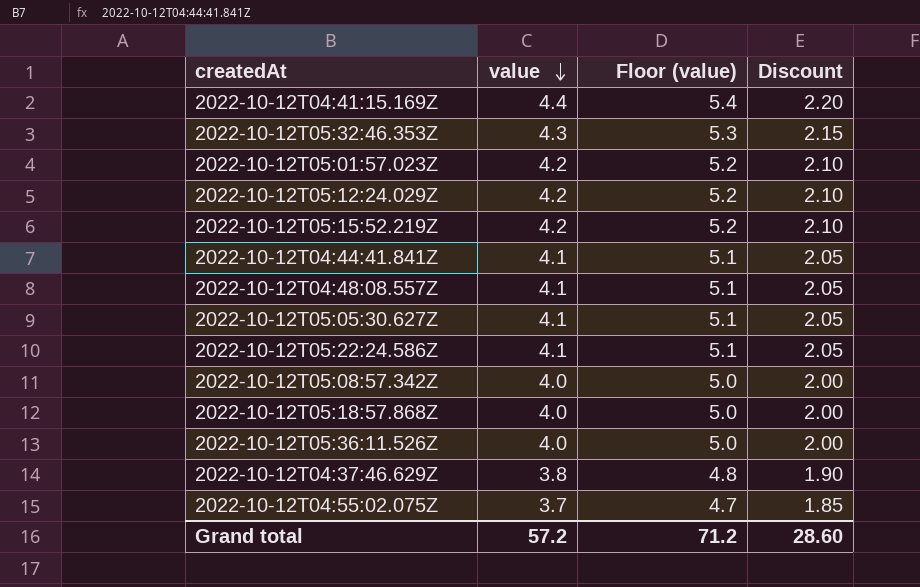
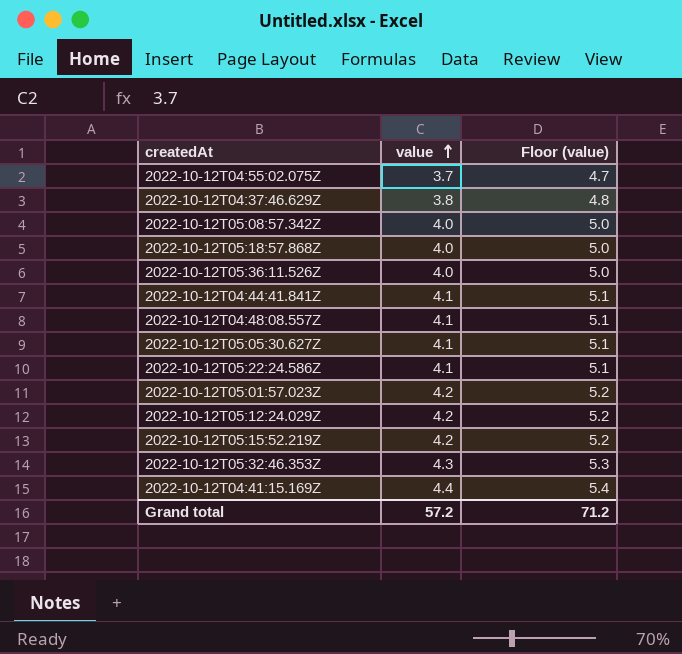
row order: value descending -> value ascending
column Discount | formula: [value] * 0.5 -> none

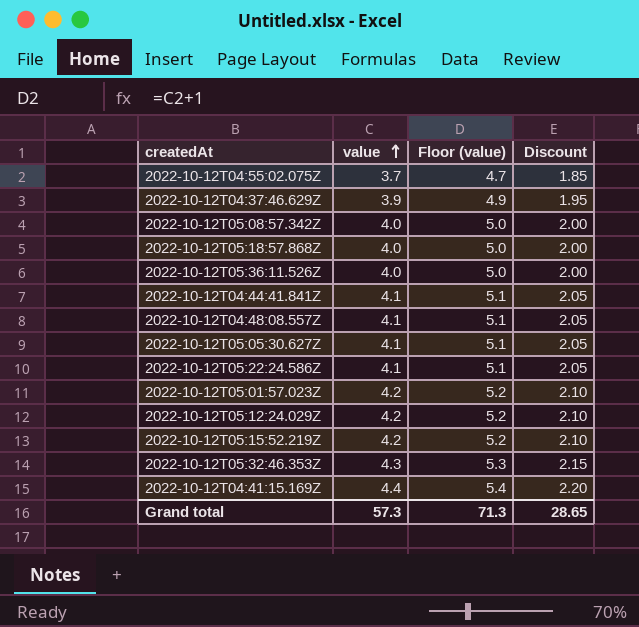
column Discount | formula: none -> [value] * 0.5
2022-10-12T04:37:46.629Z | value: 3.8 -> 3.9
2022-10-12T04:37:46.629Z | Floor (value): 4.8 -> 4.9
Grand total | value: 57.2 -> 57.3
Grand total | Floor (value): 71.2 -> 71.3

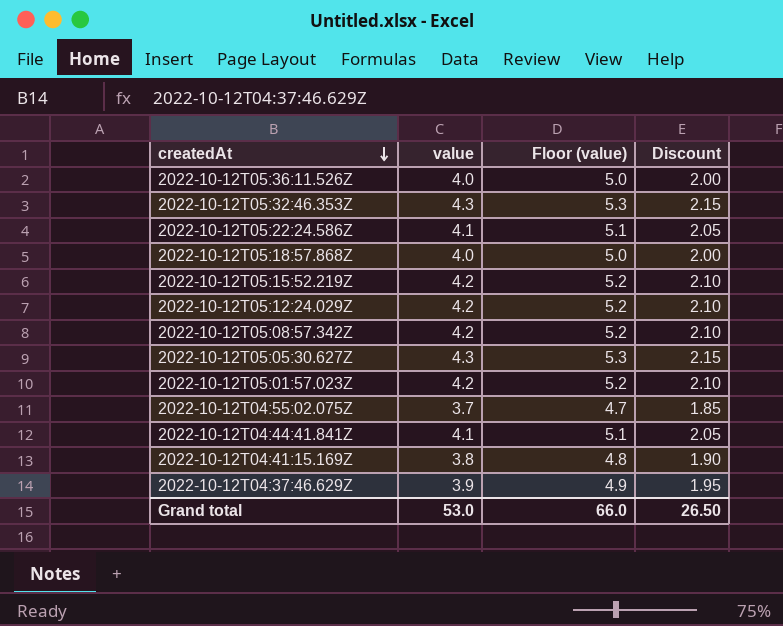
row order: value ascending -> createdAt descending
row 2022-10-12T04:48:08.557Z: 4.1 | 5.1 | 2.05 -> none
2022-10-12T05:08:57.342Z | value: 4.0 -> 4.2
2022-10-12T05:08:57.342Z | Floor (value): 5.0 -> 5.2
2022-10-12T05:08:57.342Z | Discount: 2.00 -> 2.10
2022-10-12T05:05:30.627Z | value: 4.1 -> 4.3
2022-10-12T05:05:30.627Z | Floor (value): 5.1 -> 5.3
2022-10-12T05:05:30.627Z | Discount: 2.05 -> 2.15
2022-10-12T04:41:15.169Z | value: 4.4 -> 3.8
2022-10-12T04:41:15.169Z | Floor (value): 5.4 -> 4.8
2022-10-12T04:41:15.169Z | Discount: 2.20 -> 1.90
Grand total | value: 57.3 -> 53.0
Grand total | Floor (value): 71.3 -> 66.0
Grand total | Discount: 28.65 -> 26.50

